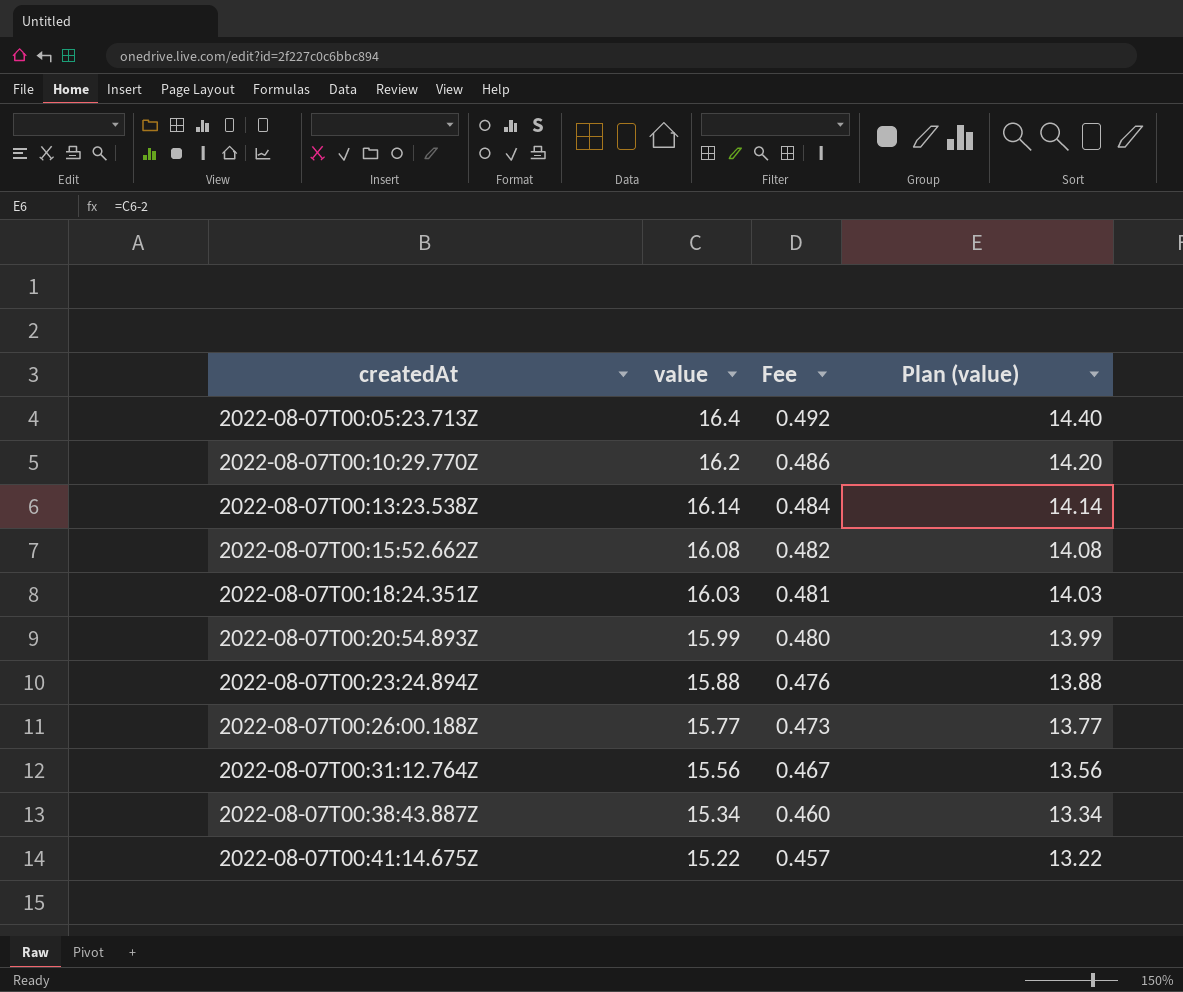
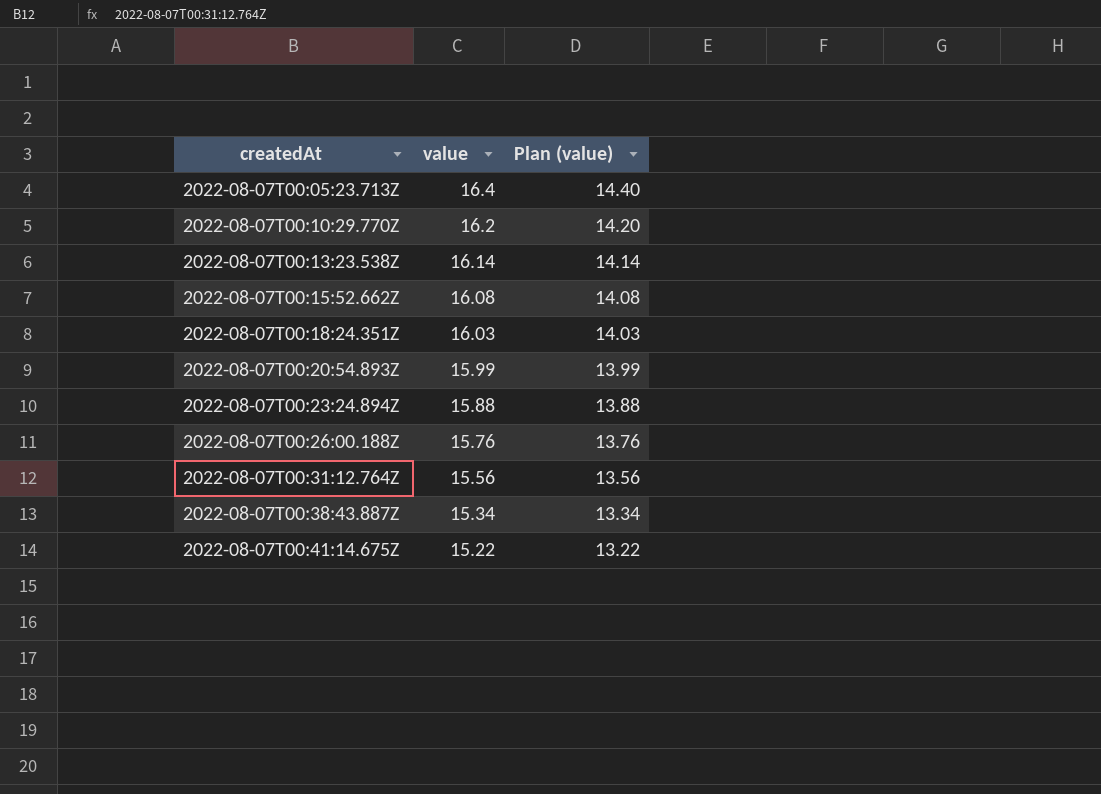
column Fee | formula: [value] * 0.03 -> none
2022-08-07T00:26:00.188Z | value: 15.77 -> 15.76
2022-08-07T00:26:00.188Z | Plan (value): 13.77 -> 13.76

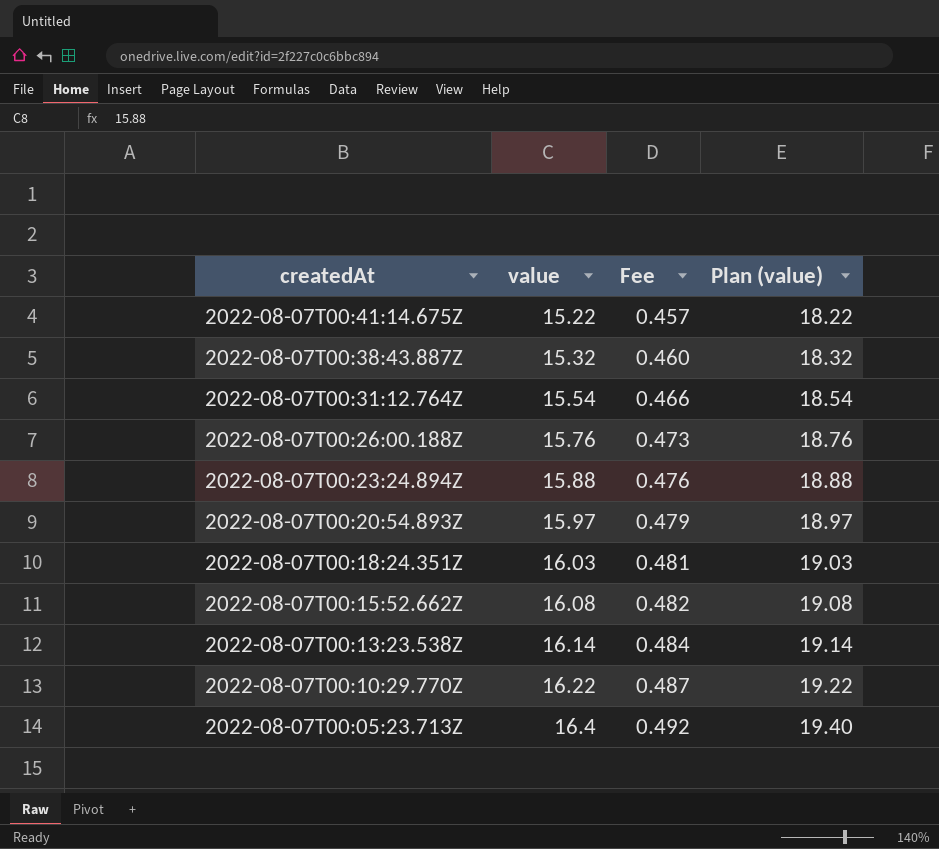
row order: createdAt ascending -> createdAt descending
column Fee | formula: none -> [value] * 0.03
column Plan (value) | formula: [value] - 2 -> [value] + 3
2022-08-07T00:38:43.887Z | value: 15.34 -> 15.32
2022-08-07T00:31:12.764Z | value: 15.56 -> 15.54
2022-08-07T00:20:54.893Z | value: 15.99 -> 15.97
2022-08-07T00:10:29.770Z | value: 16.2 -> 16.22

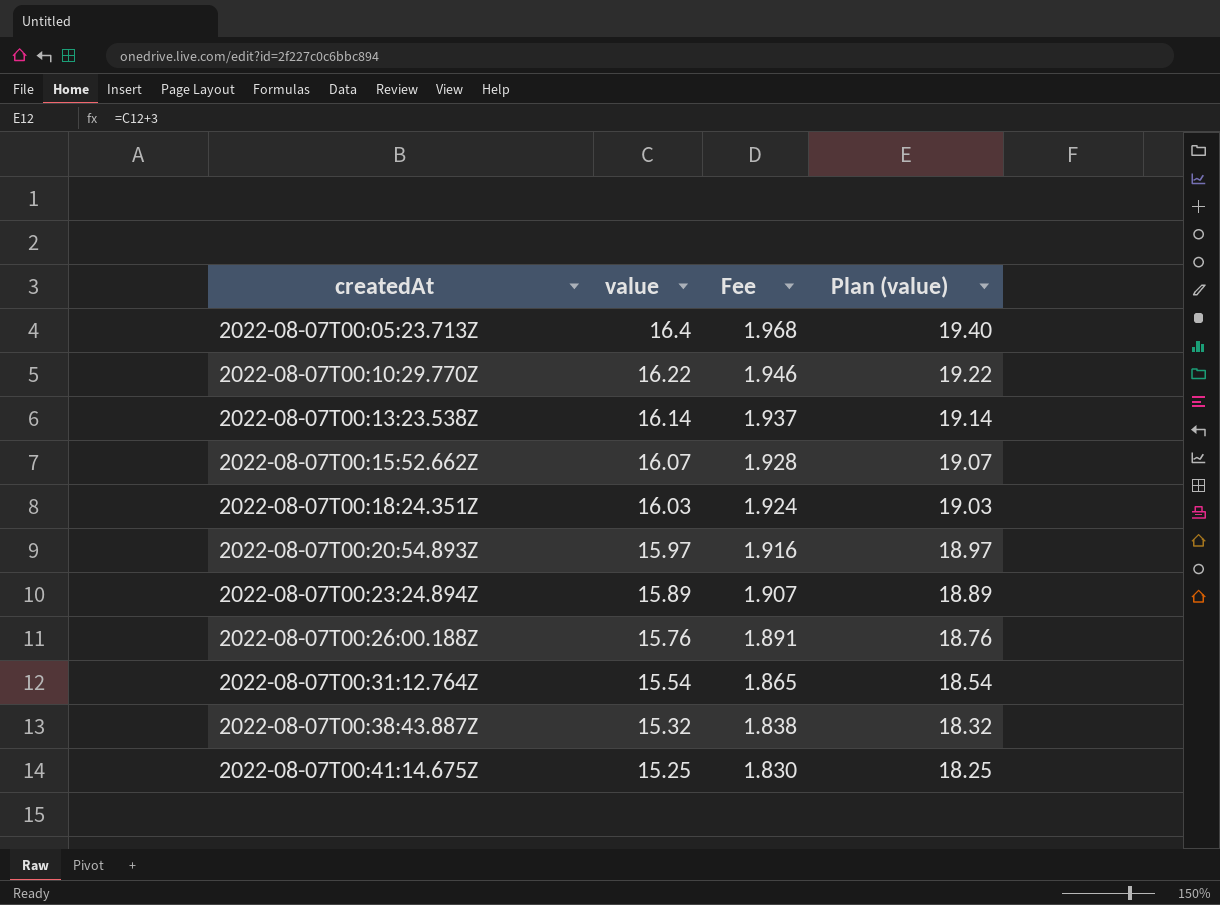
row order: createdAt descending -> createdAt ascending
column Fee | formula: [value] * 0.03 -> [value] * 0.12
2022-08-07T00:15:52.662Z | value: 16.08 -> 16.07
2022-08-07T00:15:52.662Z | Plan (value): 19.08 -> 19.07
2022-08-07T00:23:24.894Z | value: 15.88 -> 15.89
2022-08-07T00:23:24.894Z | Plan (value): 18.88 -> 18.89
2022-08-07T00:41:14.675Z | value: 15.22 -> 15.25
2022-08-07T00:41:14.675Z | Plan (value): 18.22 -> 18.25

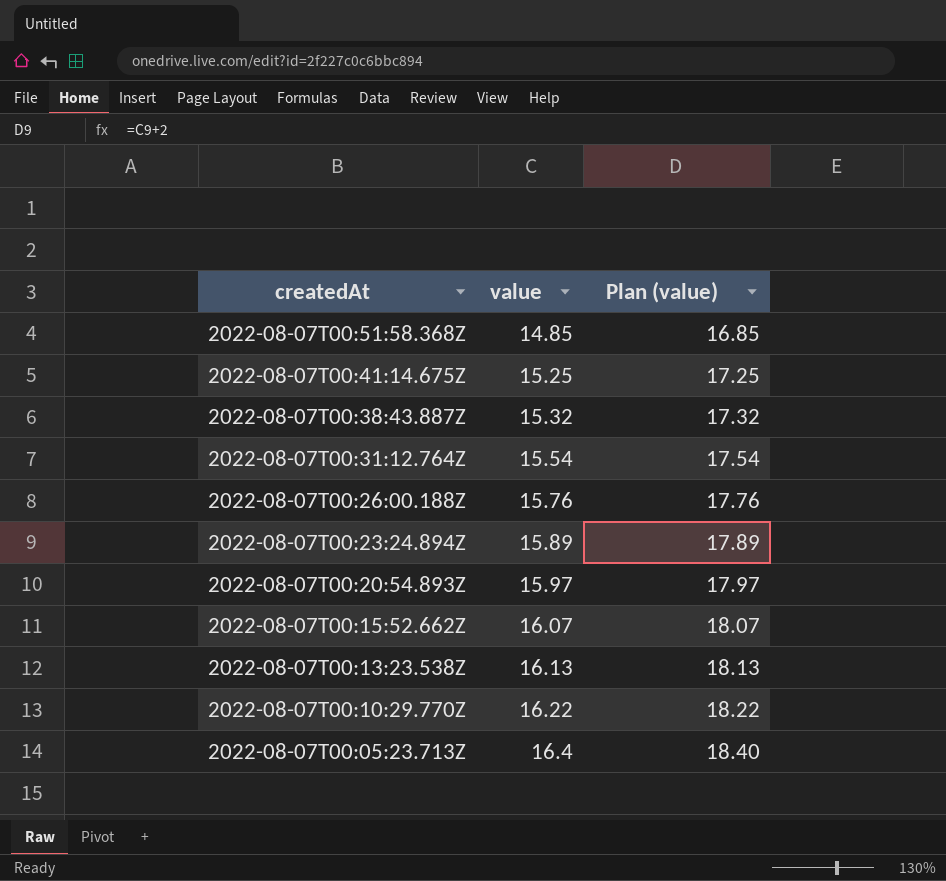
row order: createdAt ascending -> createdAt descending
column Fee | formula: [value] * 0.12 -> none
column Plan (value) | formula: [value] + 3 -> [value] + 2
row 2022-08-07T00:18:24.351Z: 16.03 | 1.924 | 19.03 -> none
row 2022-08-07T00:51:58.368Z: none -> 14.85 | 16.85
2022-08-07T00:13:23.538Z | value: 16.14 -> 16.13

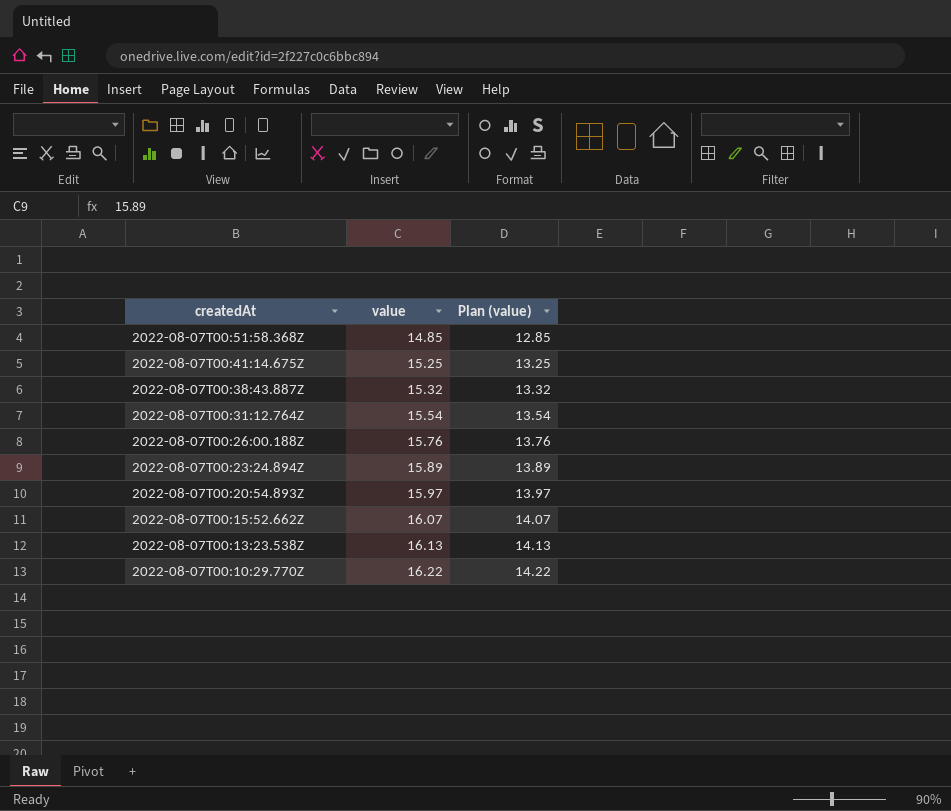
column Plan (value) | formula: [value] + 2 -> [value] - 2
row 2022-08-07T00:05:23.713Z: 16.4 | 18.40 -> none

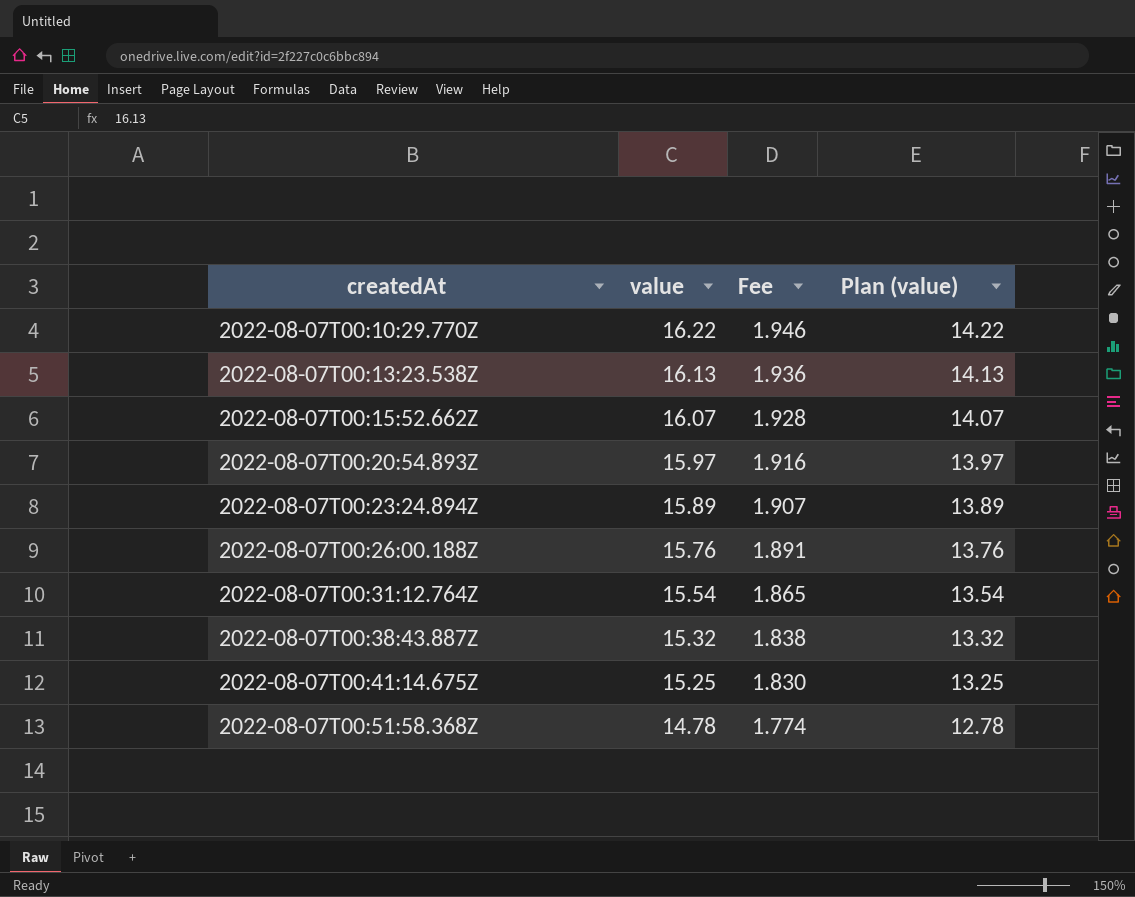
row order: createdAt descending -> createdAt ascending
column Fee | formula: none -> [value] * 0.12
2022-08-07T00:51:58.368Z | value: 14.85 -> 14.78
2022-08-07T00:51:58.368Z | Plan (value): 12.85 -> 12.78

